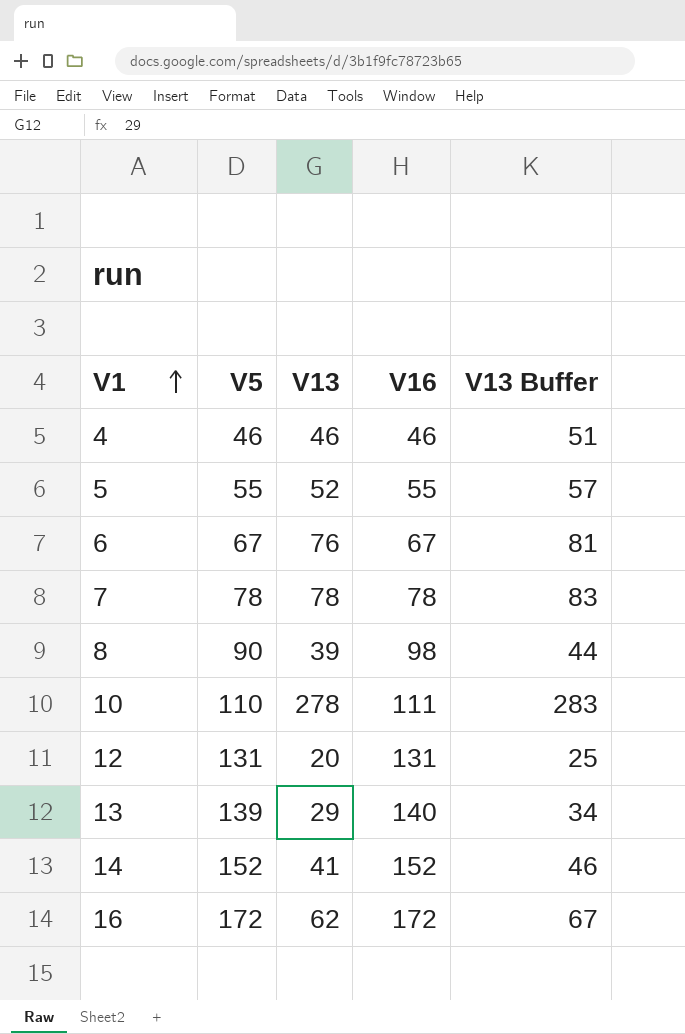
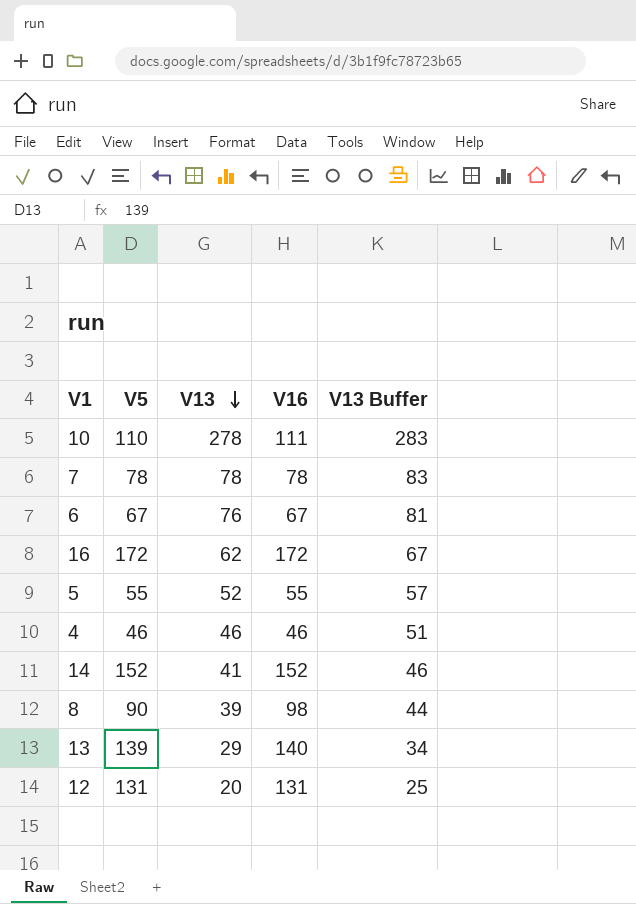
row order: V1 ascending -> V13 descending

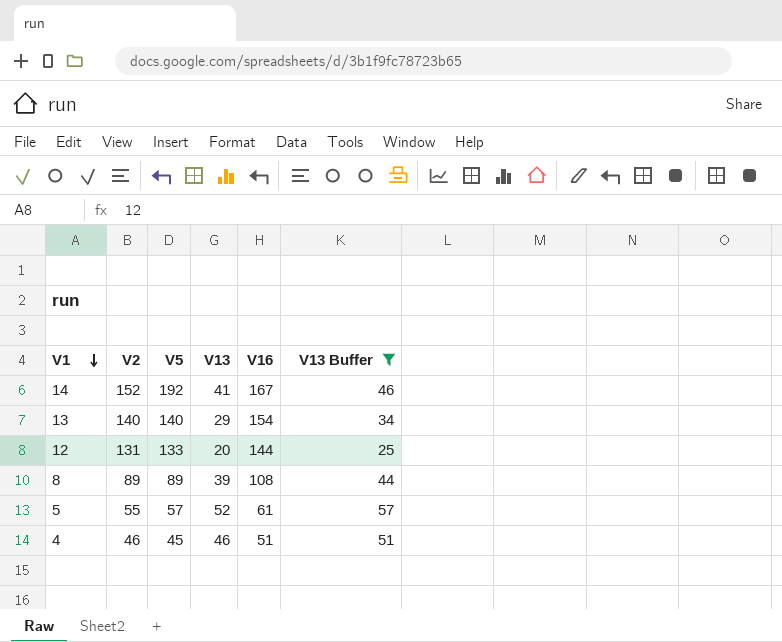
filter: none -> V13 Buffer <= 57
row order: V13 descending -> V1 descending
column V2 | position: none -> 2
14 | V5: 152 -> 192
14 | V16: 152 -> 167
13 | V5: 139 -> 140
13 | V16: 140 -> 154
12 | V5: 131 -> 133
12 | V16: 131 -> 144
8 | V5: 90 -> 89
8 | V16: 98 -> 108
5 | V5: 55 -> 57
5 | V16: 55 -> 61
4 | V5: 46 -> 45
4 | V16: 46 -> 51

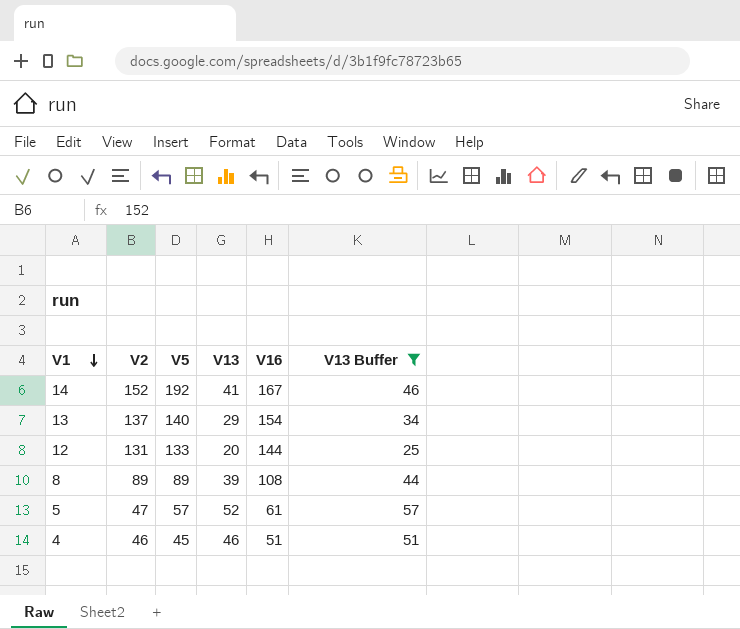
13 | V2: 140 -> 137
5 | V2: 55 -> 47

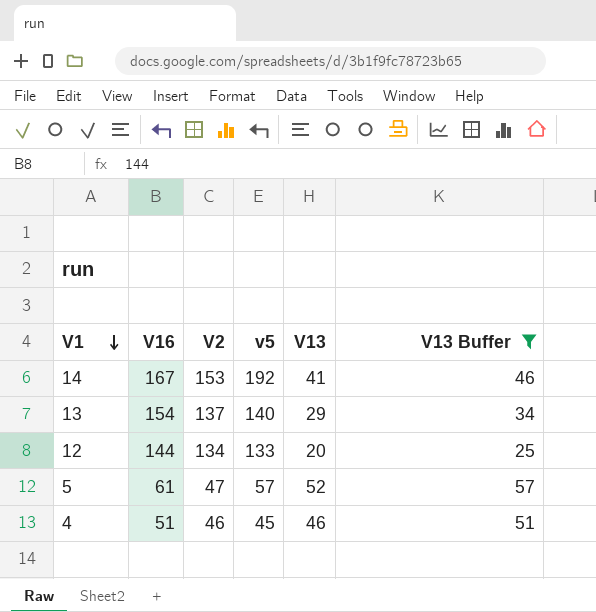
column V16 | position: 5 -> 2
column name: V5 -> v5
row 8: 89 | 89 | 39 | 108 | 44 -> none
14 | V2: 152 -> 153
12 | V2: 131 -> 134

